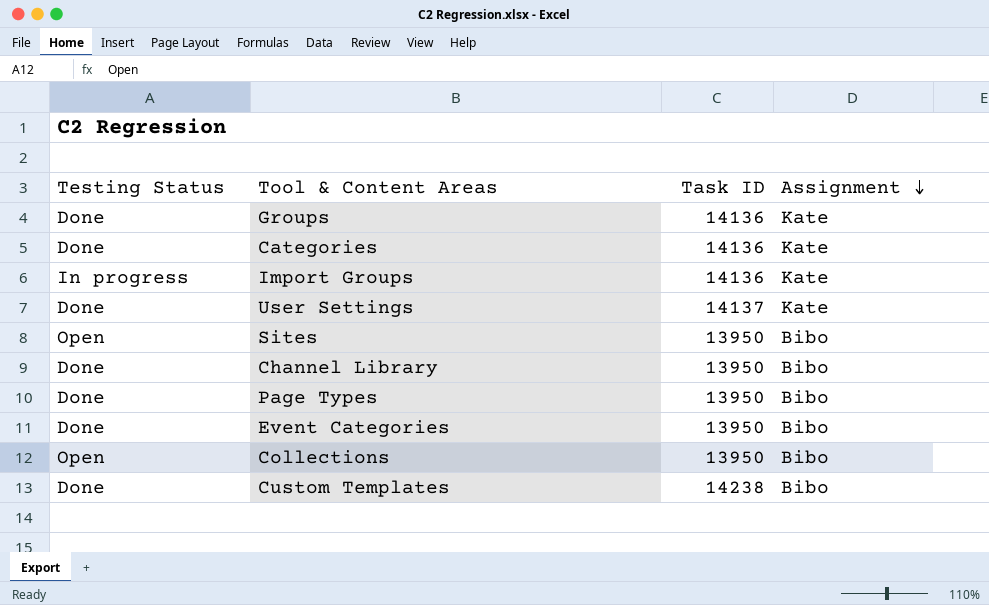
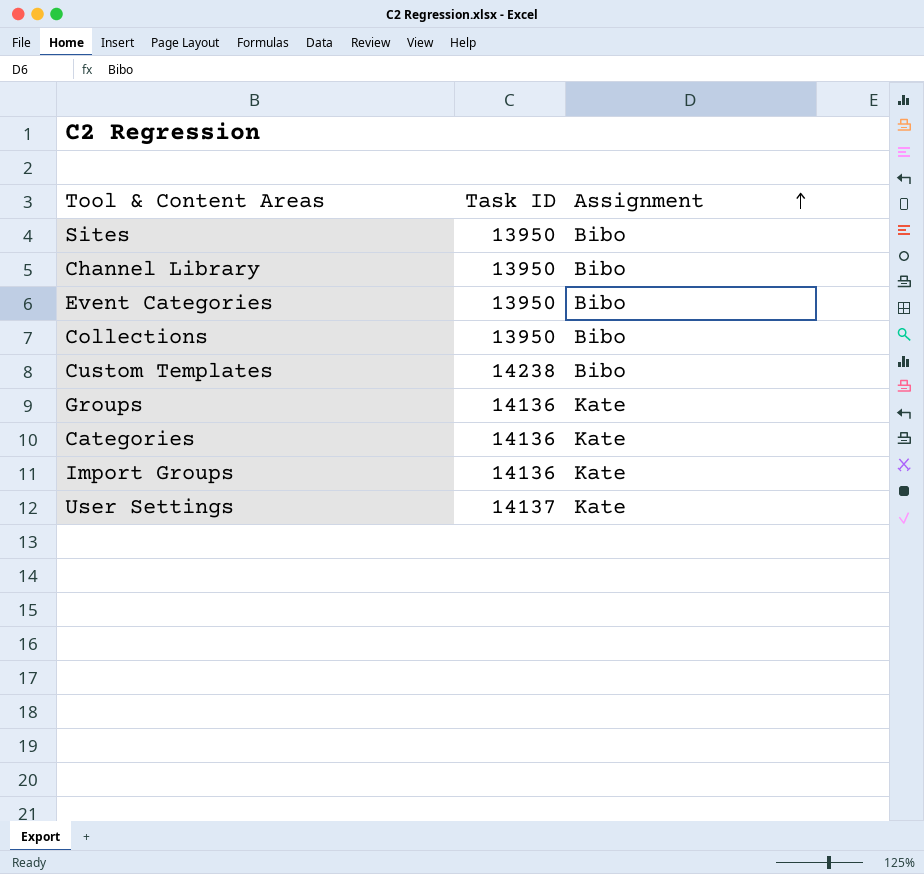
row order: Assignment descending -> Assignment ascending
column Testing Status | position: 1 -> none
row Page Types: Done | 13950 | Bibo -> none

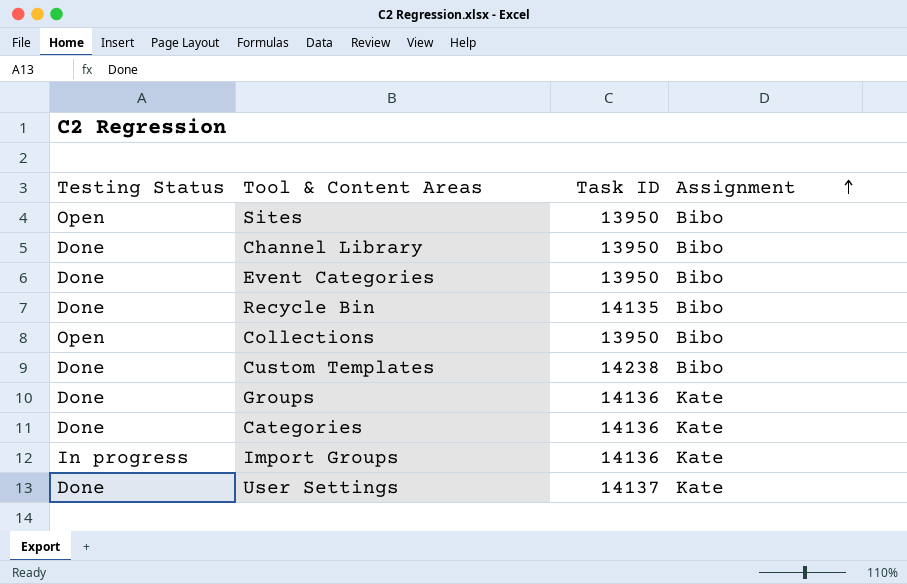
column Testing Status | position: none -> 1
row Recycle Bin: none -> Done | 14135 | Bibo

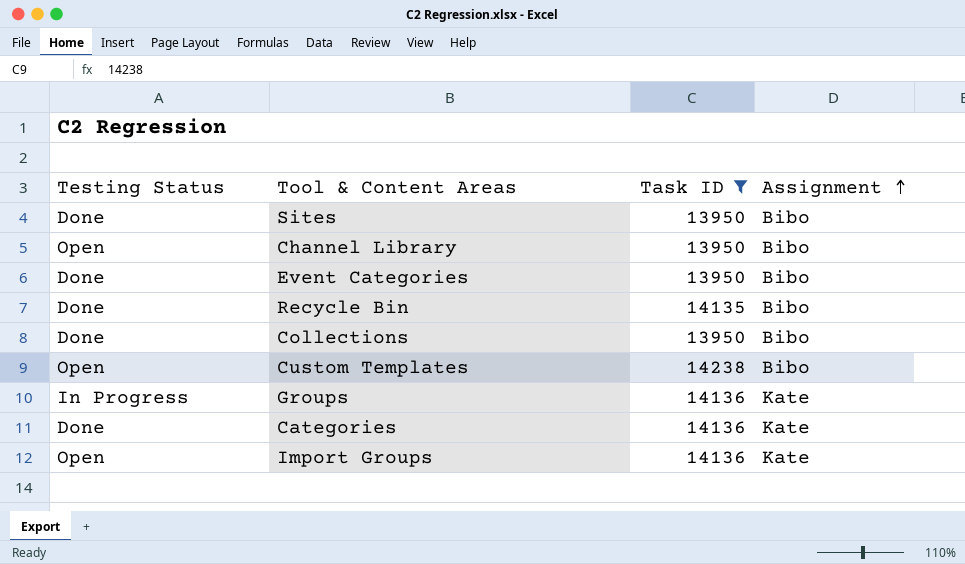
filter: none -> Task ID != 14137
Sites | Testing Status: Open -> Done
Channel Library | Testing Status: Done -> Open
Collections | Testing Status: Open -> Done
Custom Templates | Testing Status: Done -> Open
Groups | Testing Status: Done -> In Progress
Import Groups | Testing Status: In progress -> Open

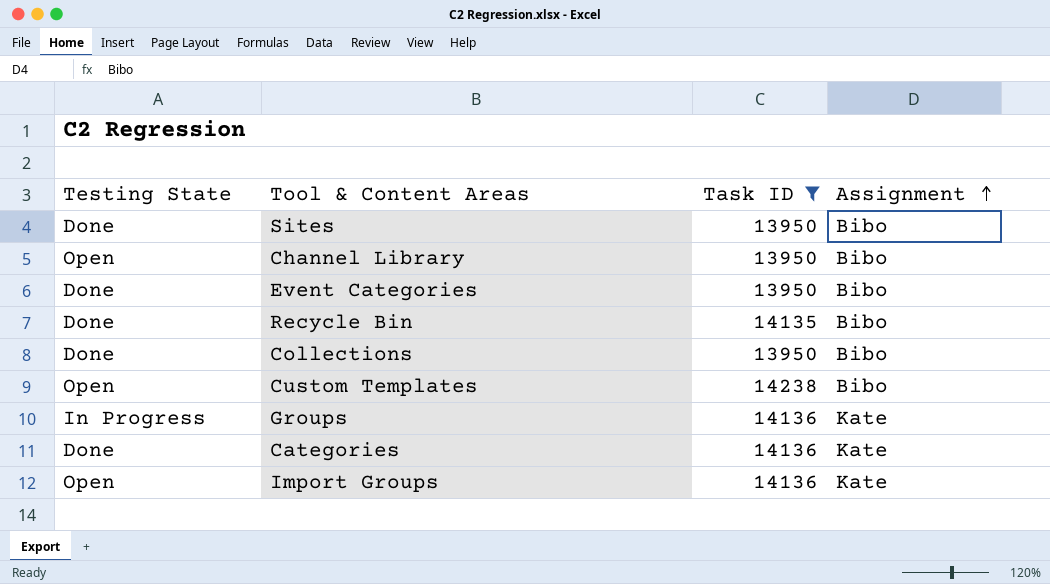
column name: Testing Status -> Testing State

